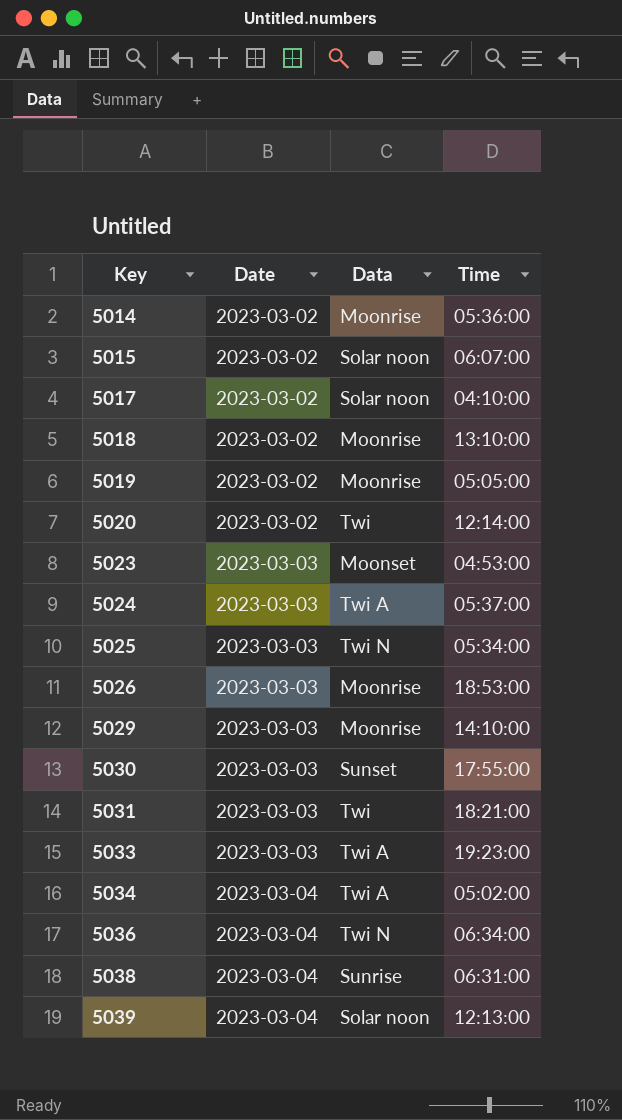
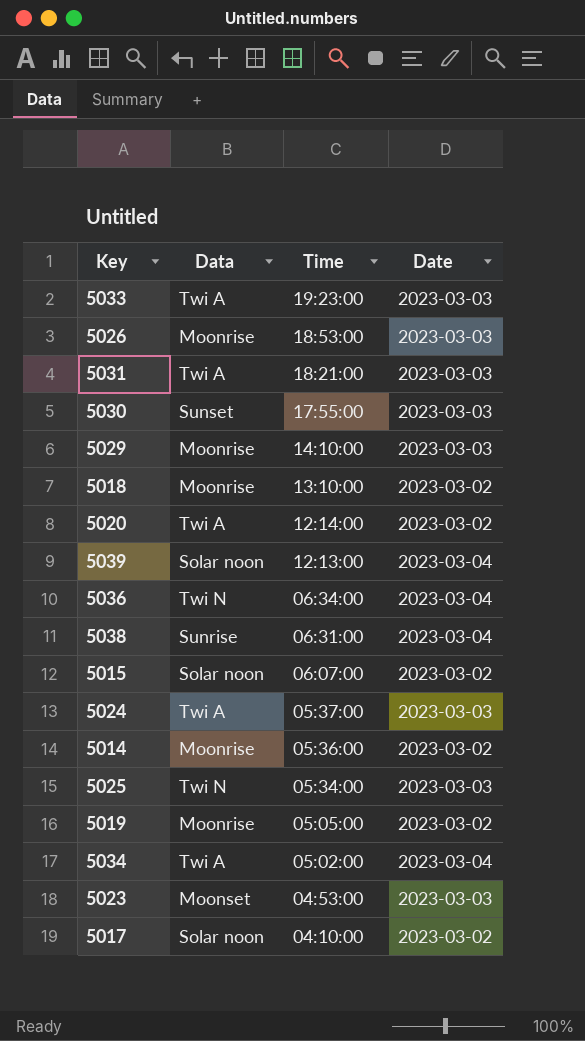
row order: Key ascending -> Time descending
column Date | position: 2 -> 4
5031 | Data: Twi -> Twi A
5020 | Data: Twi -> Twi A

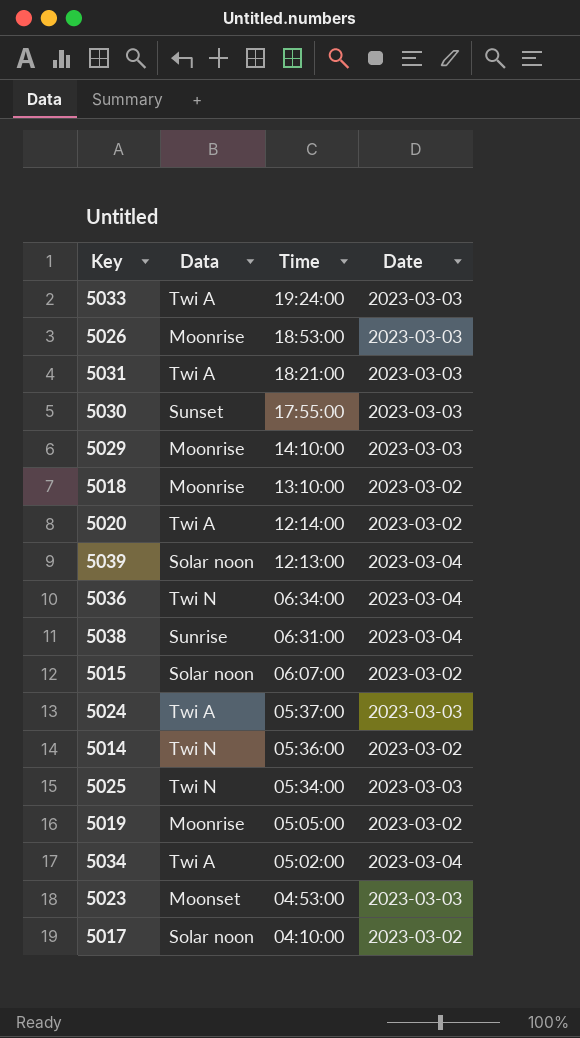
5033 | Time: 19:23:00 -> 19:24:00
5014 | Data: Moonrise -> Twi N

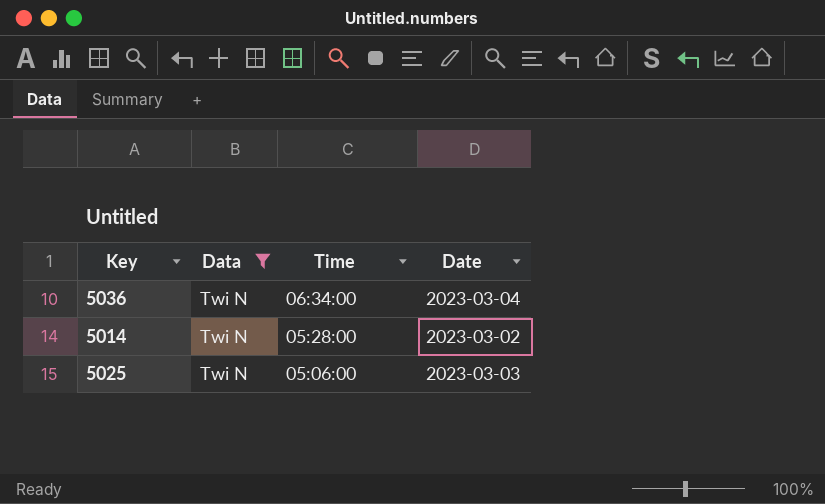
filter: none -> Data = Twi N
5014 | Time: 05:36:00 -> 05:28:00
5025 | Time: 05:34:00 -> 05:06:00

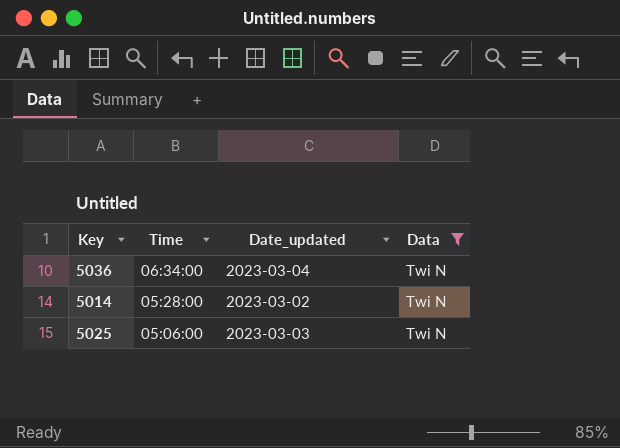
column name: Date -> Date_updated
column Data | position: 2 -> 4

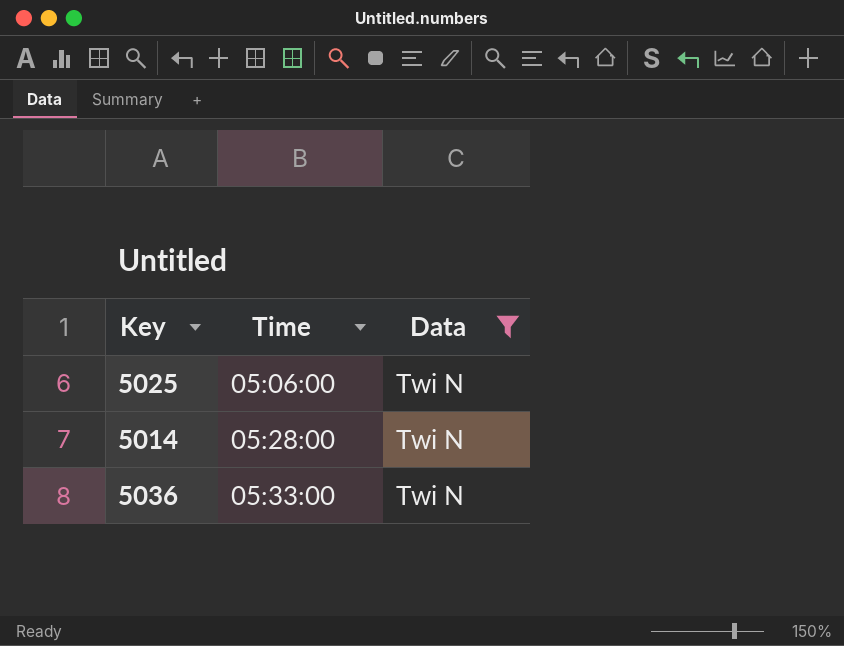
row order: Time descending -> Time ascending
column Date_updated | position: 3 -> none
5036 | Time: 06:34:00 -> 05:33:00

